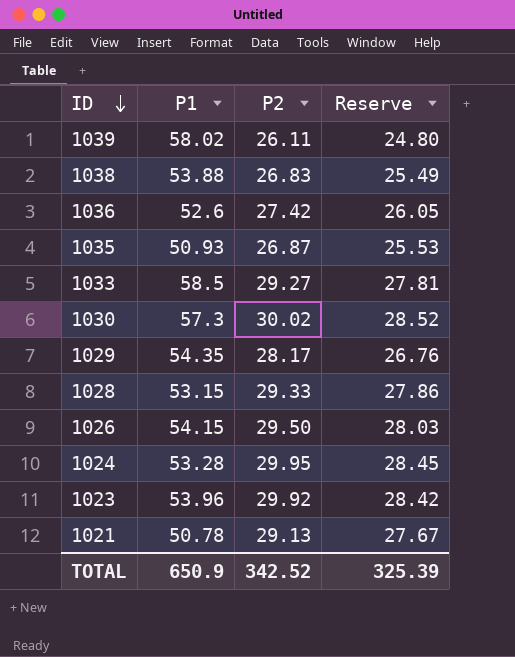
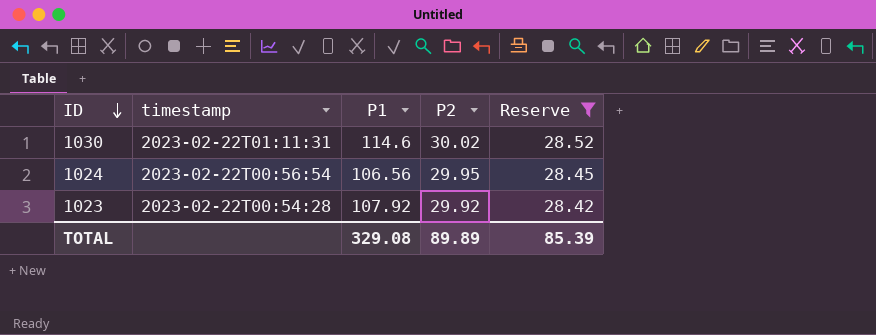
filter: none -> Reserve >= 28.42
column timestamp | position: none -> 2
1030 | P1: 57.3 -> 114.6
1024 | P1: 53.28 -> 106.56
1023 | P1: 53.96 -> 107.92
TOTAL | P1: 650.9 -> 329.08
TOTAL | P2: 342.52 -> 89.89
TOTAL | Reserve: 325.39 -> 85.39

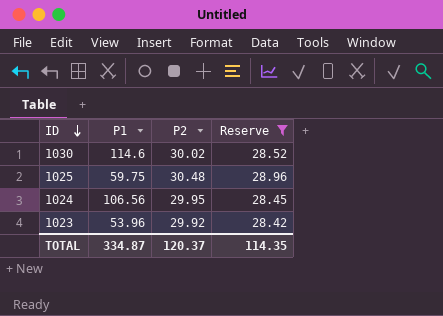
column timestamp | position: 2 -> none
row 1025: none -> 59.75 | 30.48 | 28.96
1023 | P1: 107.92 -> 53.96
TOTAL | P1: 329.08 -> 334.87
TOTAL | P2: 89.89 -> 120.37
TOTAL | Reserve: 85.39 -> 114.35

